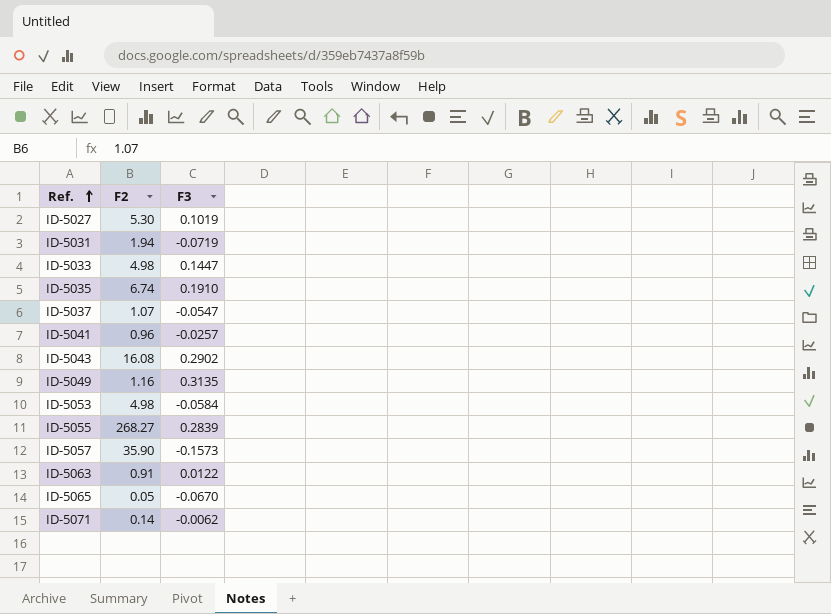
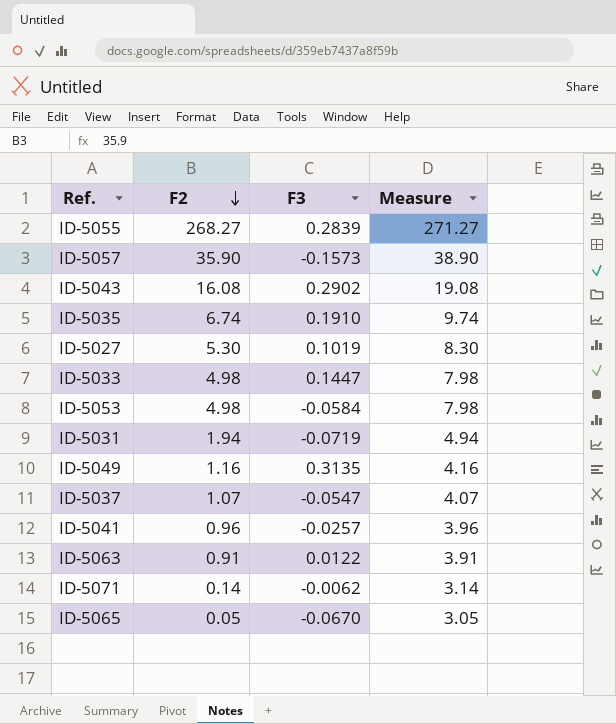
row order: Ref. ascending -> F2 descending
column Measure | formula: none -> [F2] + 3

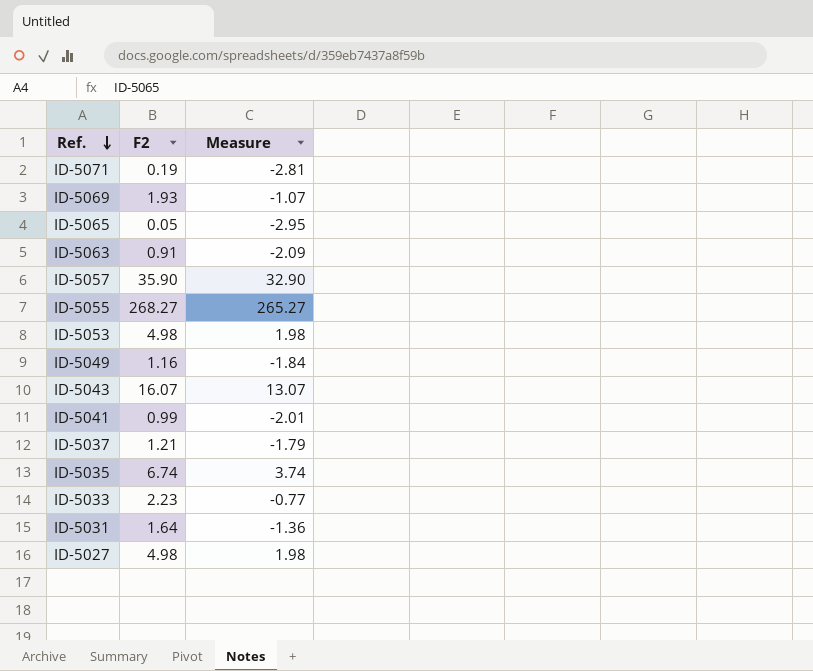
row order: F2 descending -> Ref. descending
column F3 | position: 3 -> none
column Measure | formula: [F2] + 3 -> [F2] - 3
ID-5071 | F2: 0.14 -> 0.19
row ID-5069: none -> 1.93 | -1.07
ID-5043 | F2: 16.08 -> 16.07
ID-5041 | F2: 0.96 -> 0.99
ID-5037 | F2: 1.07 -> 1.21
ID-5033 | F2: 4.98 -> 2.23
ID-5031 | F2: 1.94 -> 1.64
ID-5027 | F2: 5.30 -> 4.98

